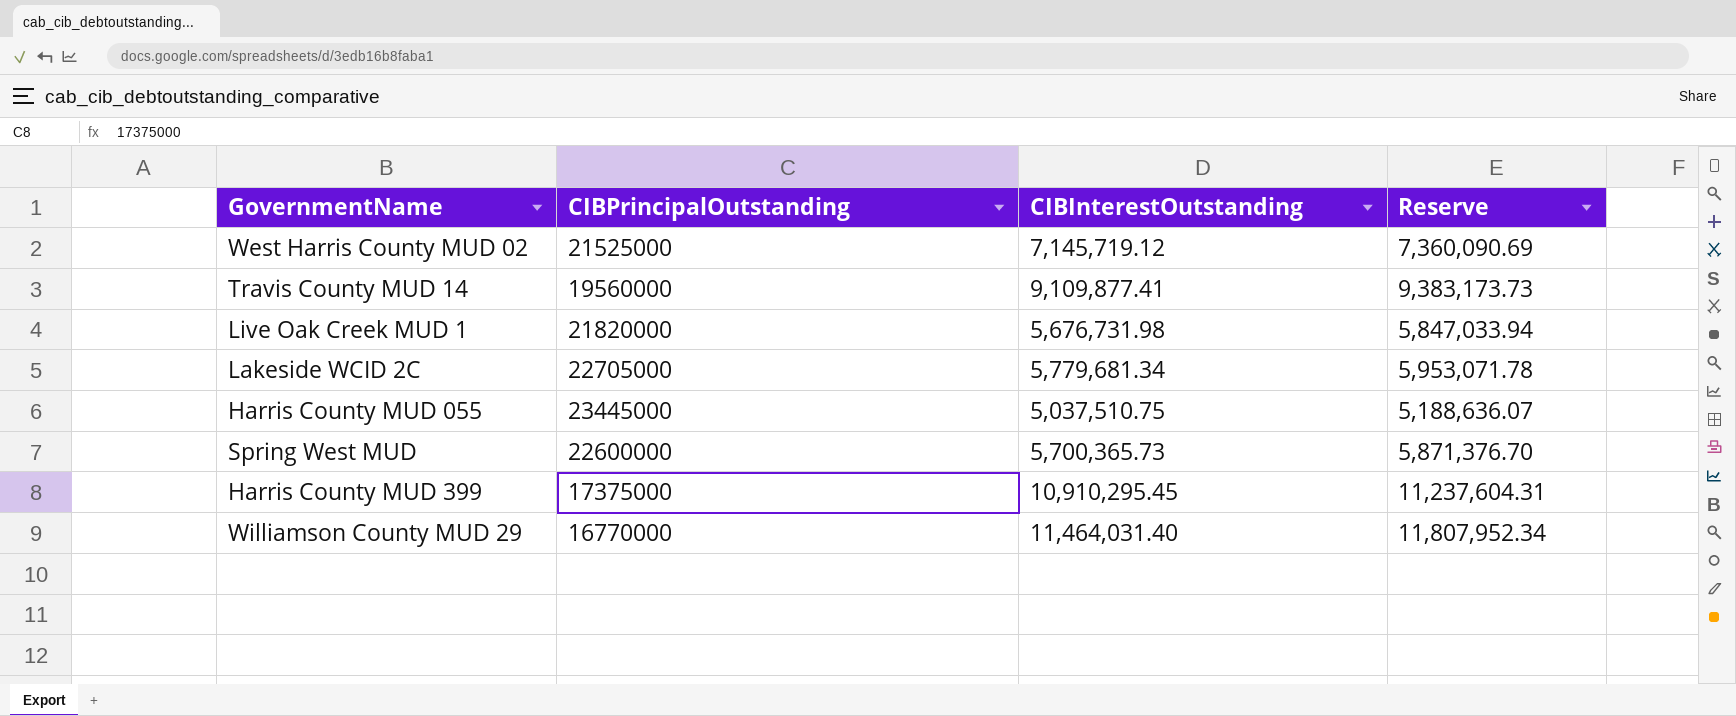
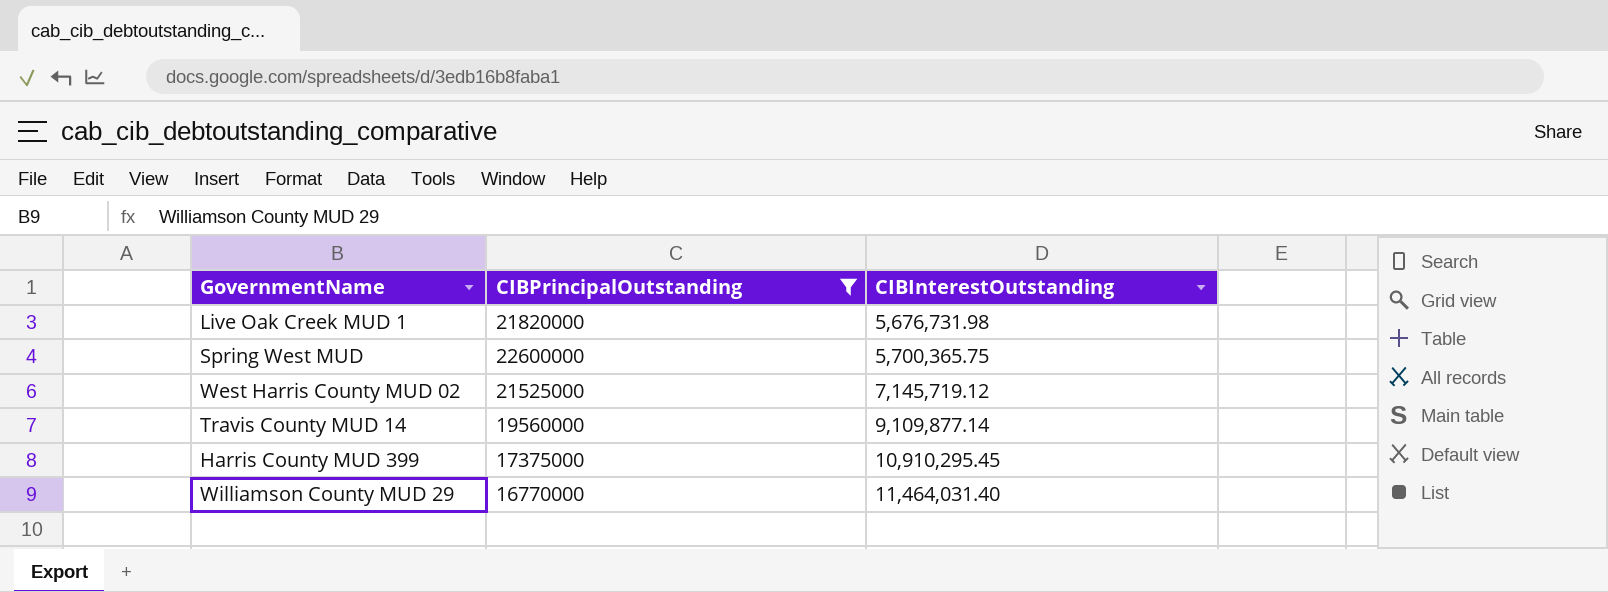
filter: none -> CIBPrincipalOutstanding <= 22600000
row order: none -> CIBInterestOutstanding ascending
column Reserve | formula: [CIBInterestOutstanding] * 1.03 -> none
Spring West MUD | CIBInterestOutstanding: 5,700,365.73 -> 5,700,365.75
Travis County MUD 14 | CIBInterestOutstanding: 9,109,877.41 -> 9,109,877.14

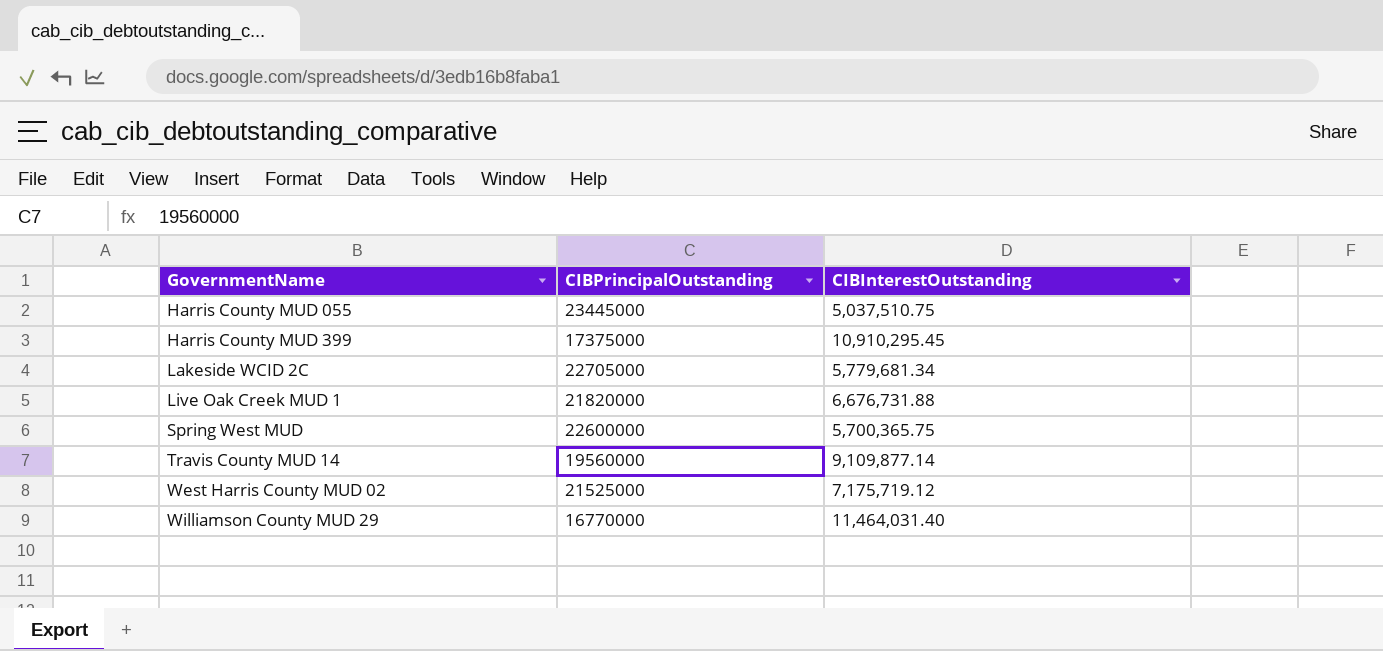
filter: CIBPrincipalOutstanding <= 22600000 -> none
row order: CIBInterestOutstanding ascending -> GovernmentName ascending
Live Oak Creek MUD 1 | CIBInterestOutstanding: 5,676,731.98 -> 6,676,731.88
West Harris County MUD 02 | CIBInterestOutstanding: 7,145,719.12 -> 7,175,719.12

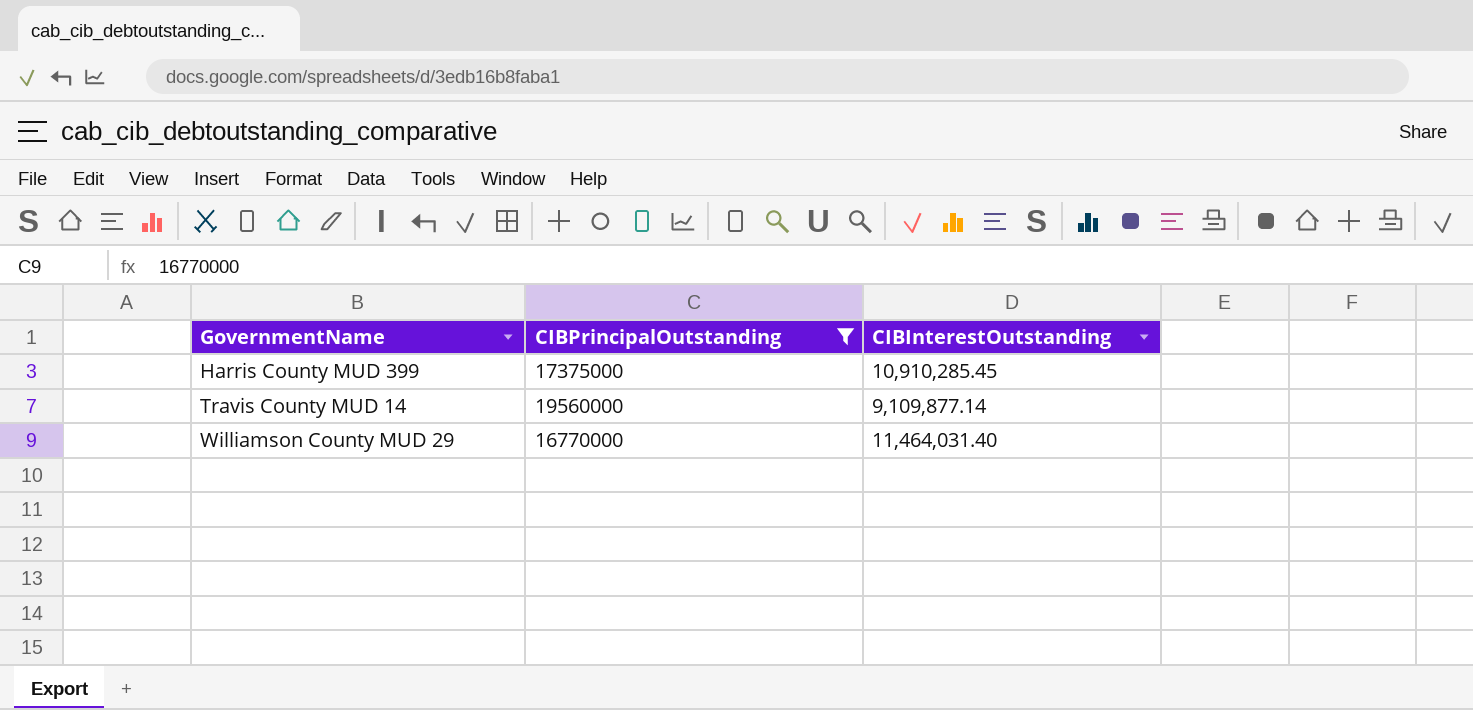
filter: none -> CIBPrincipalOutstanding <= 19560000
Harris County MUD 399 | CIBInterestOutstanding: 10,910,295.45 -> 10,910,285.45

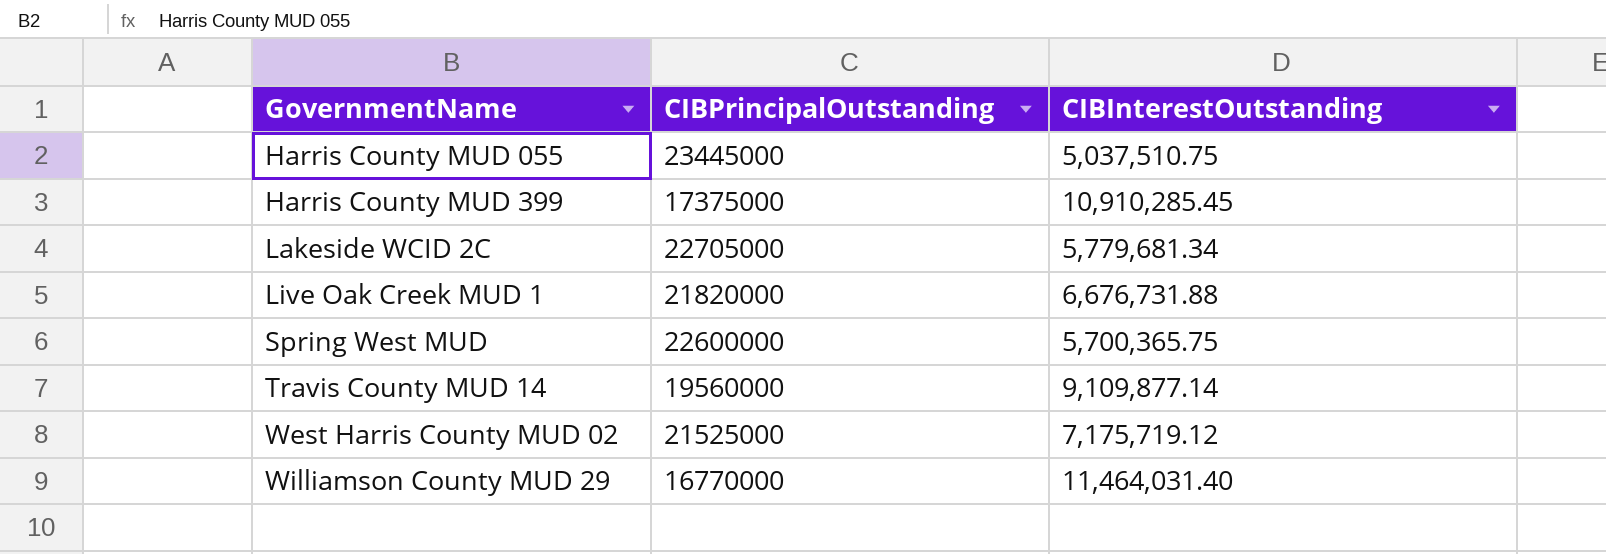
filter: CIBPrincipalOutstanding <= 19560000 -> none

